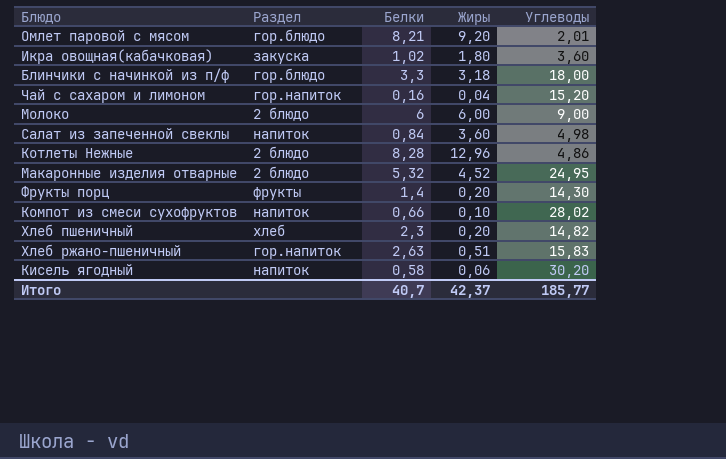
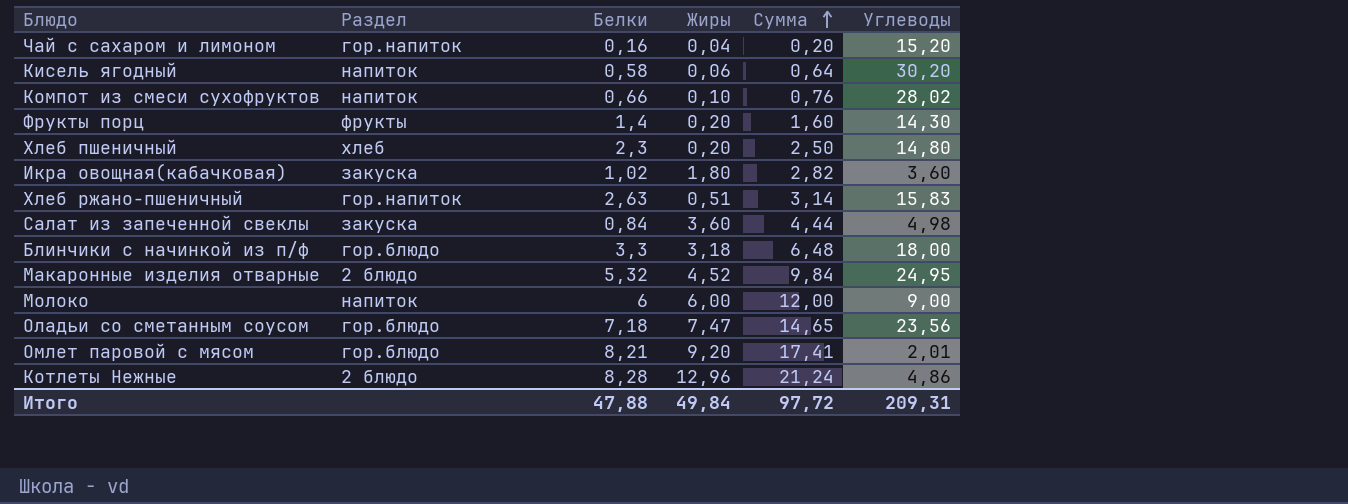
row order: none -> Сумма ascending
column Сумма | formula: none -> [Белки] + [Жиры]
Хлеб пшеничный | Углеводы: 14,82 -> 14,80
Салат из запеченной свеклы | Раздел: напиток -> закуска
Молоко | Раздел: 2 блюдо -> напиток
row Оладьи со сметанным соусом: none -> гор.блюдо | 7,18 | 7,47 | 14,65 | 23,56
Итого | Белки: 40,7 -> 47,88
Итого | Жиры: 42,37 -> 49,84
Итого | Углеводы: 185,77 -> 209,31

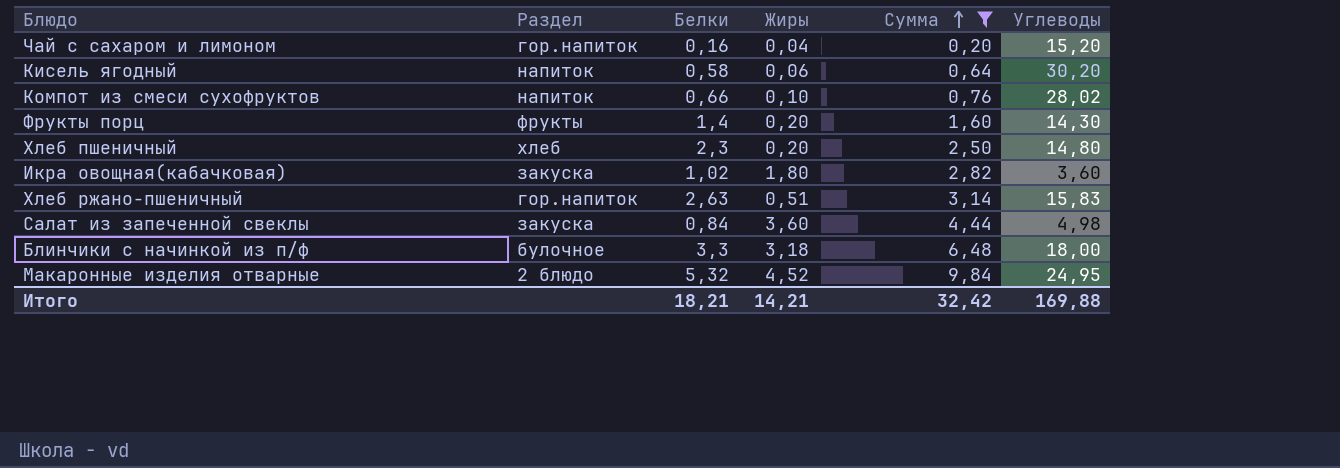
filter: none -> Сумма <= 9,84
Блинчики с начинкой из п/ф | Раздел: гор.блюдо -> булочное
Итого | Белки: 47,88 -> 18,21
Итого | Жиры: 49,84 -> 14,21
Итого | Сумма: 97,72 -> 32,42
Итого | Углеводы: 209,31 -> 169,88

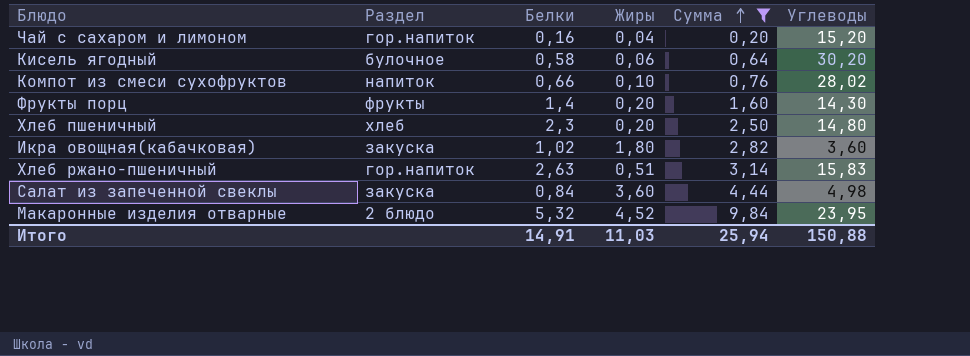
row Блинчики с начинкой из п/ф: булочное | 3,3 | 3,18 | 6,48 | 18,00 -> none
Кисель ягодный | Раздел: напиток -> булочное
Макаронные изделия отварные | Углеводы: 24,95 -> 23,95
Итого | Белки: 18,21 -> 14,91
Итого | Жиры: 14,21 -> 11,03
Итого | Сумма: 32,42 -> 25,94
Итого | Углеводы: 169,88 -> 150,88

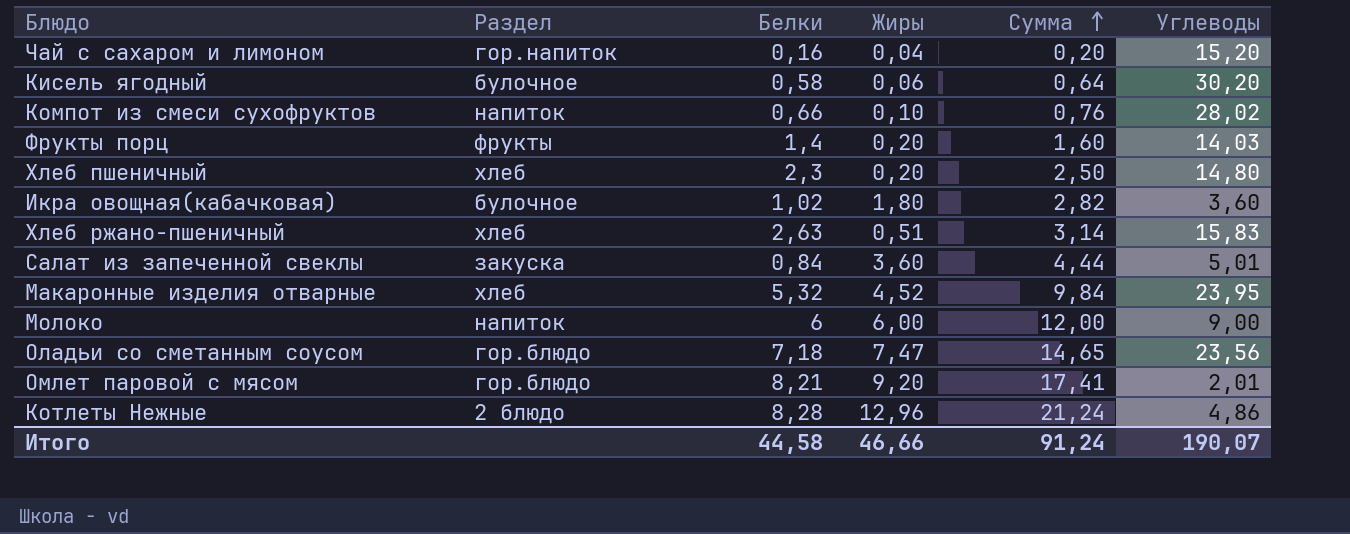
filter: Сумма <= 9,84 -> none
Фрукты порц | Углеводы: 14,30 -> 14,03
Икра овощная(кабачковая) | Раздел: закуска -> булочное
Хлеб ржано-пшеничный | Раздел: гор.напиток -> хлеб
Салат из запеченной свеклы | Углеводы: 4,98 -> 5,01
Макаронные изделия отварные | Раздел: 2 блюдо -> хлеб
Итого | Белки: 14,91 -> 44,58
Итого | Жиры: 11,03 -> 46,66
Итого | Сумма: 25,94 -> 91,24
Итого | Углеводы: 150,88 -> 190,07

